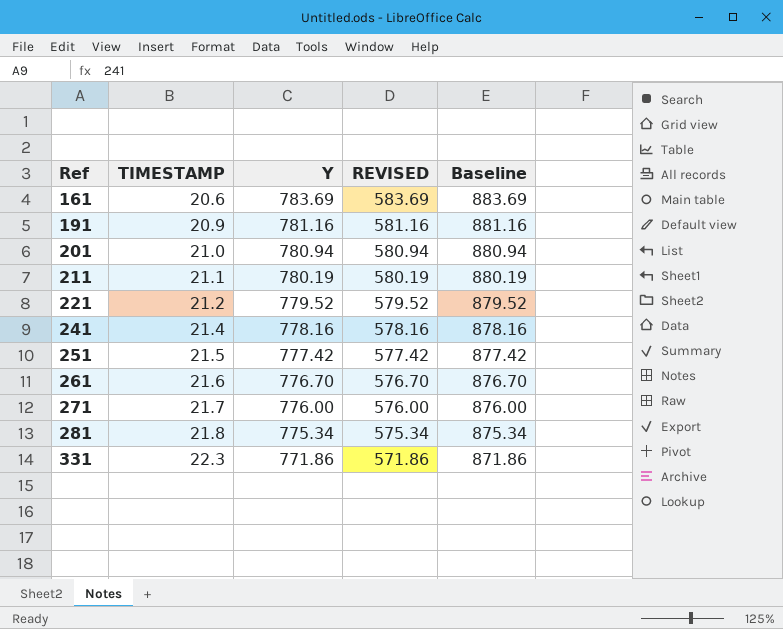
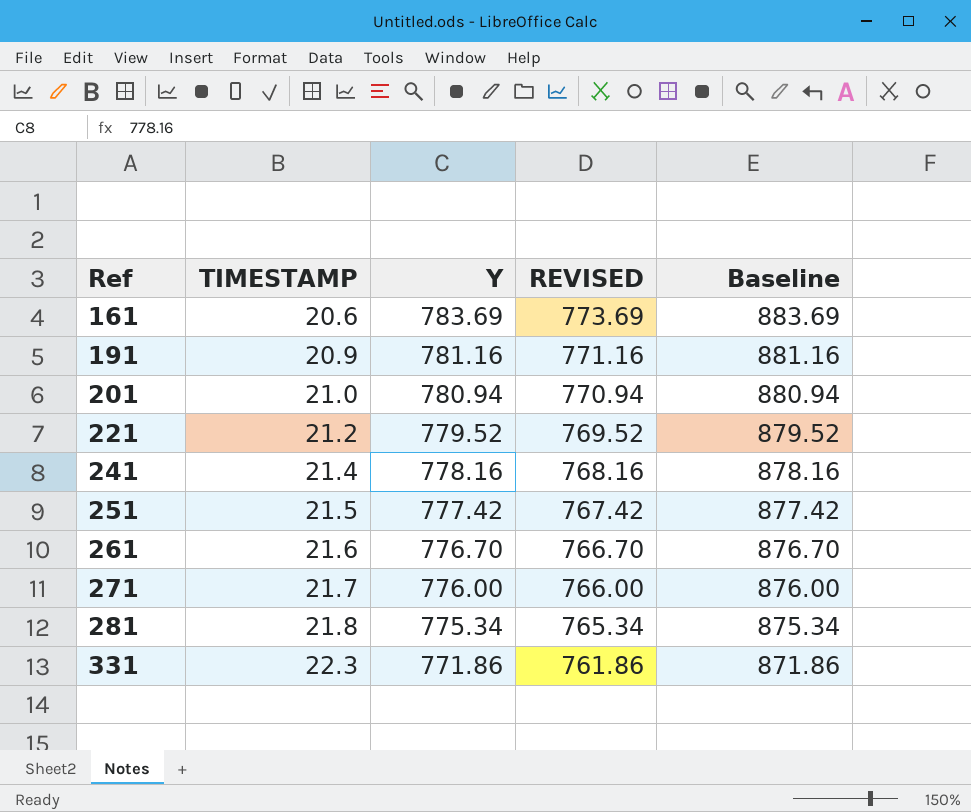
column REVISED | formula: [Y] - 200 -> [Y] - 10
row 211: 21.1 | 780.19 | 580.19 | 880.19 -> none

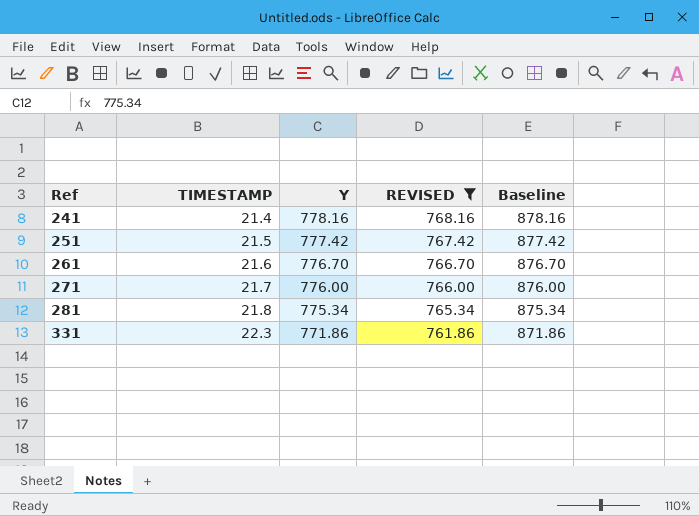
filter: none -> REVISED <= 768.16

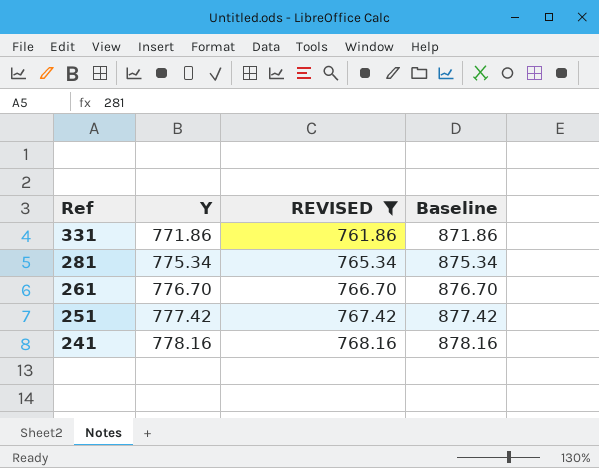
row order: Ref ascending -> Ref descending
column TIMESTAMP | position: 2 -> none
row 271: 21.7 | 776.00 | 766.00 | 876.00 -> none

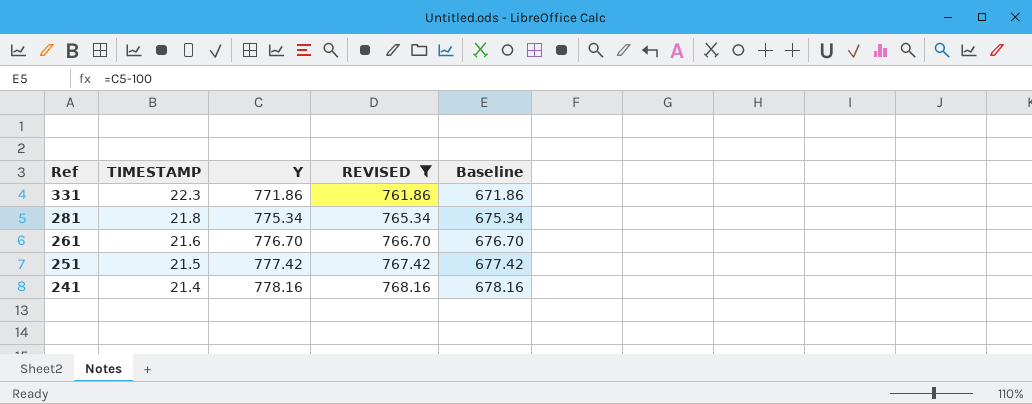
column TIMESTAMP | position: none -> 2
column Baseline | formula: [Y] + 100 -> [Y] - 100

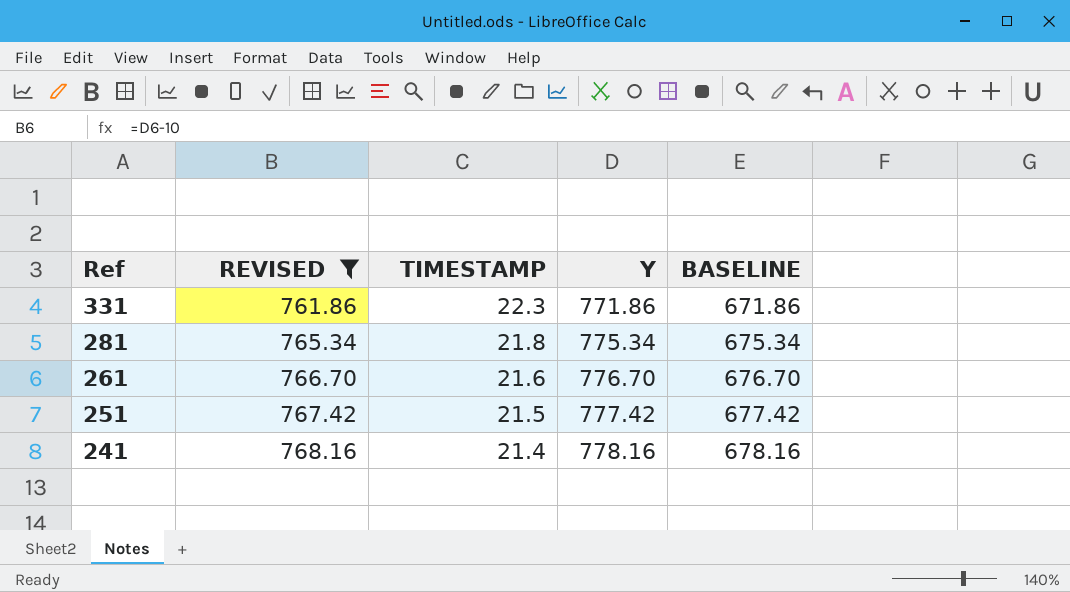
column REVISED | position: 4 -> 2
column name: Baseline -> BASELINE

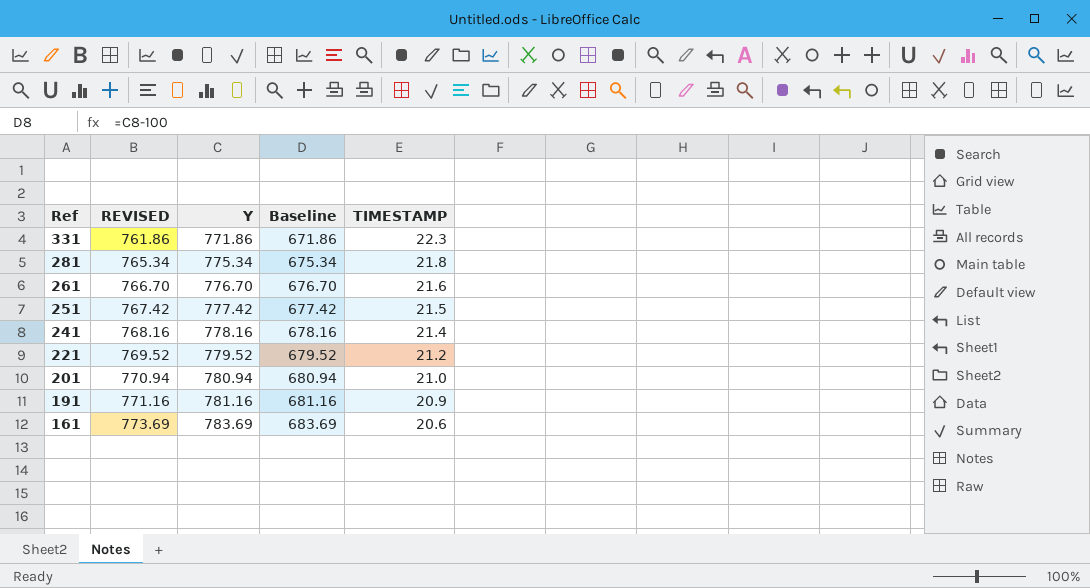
filter: REVISED <= 768.16 -> none
column name: BASELINE -> Baseline
column TIMESTAMP | position: 3 -> 5

